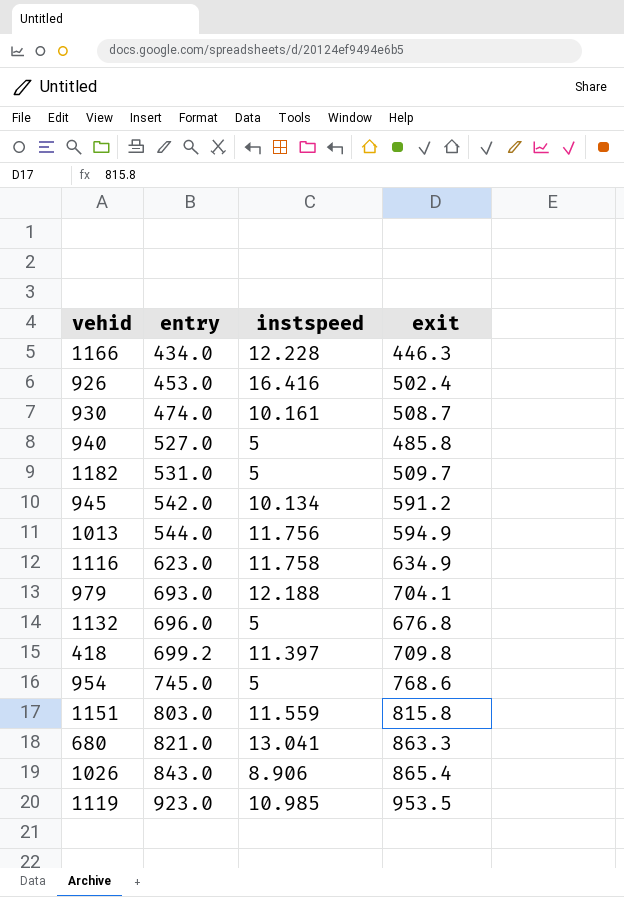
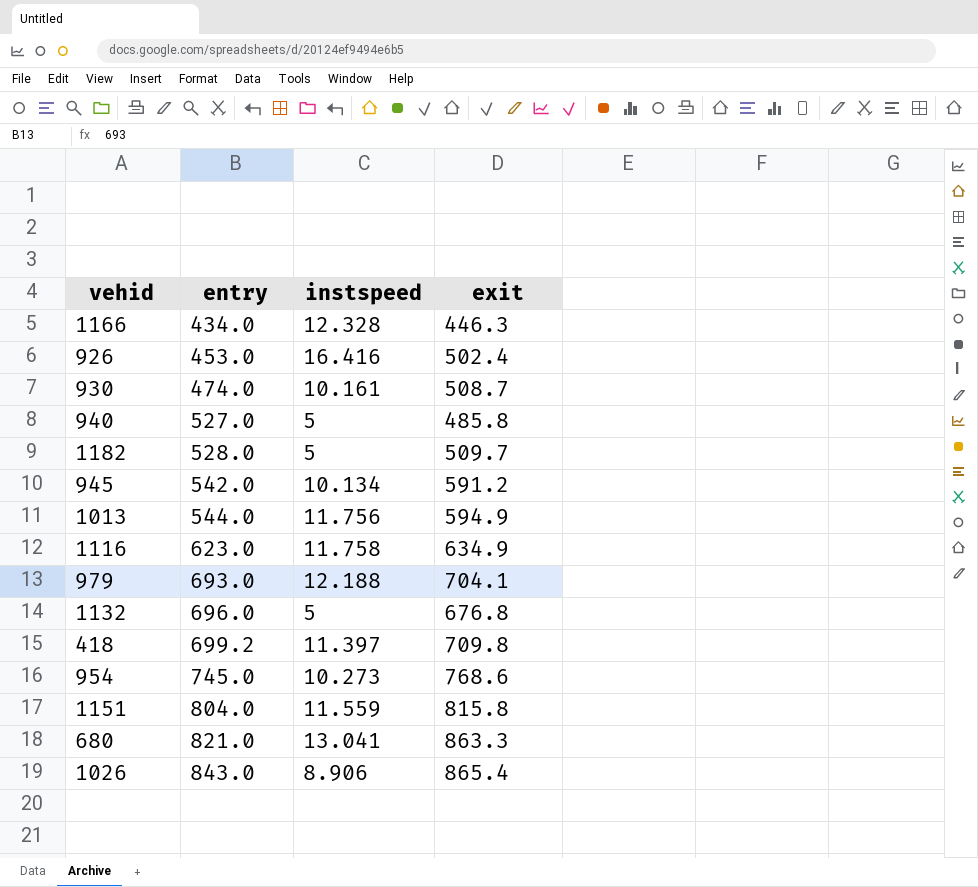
row 1119: 923.0 | 10.985 | 953.5 -> none
1166 | instspeed: 12.228 -> 12.328
1182 | entry: 531.0 -> 528.0
954 | instspeed: 5 -> 10.273
1151 | entry: 803.0 -> 804.0

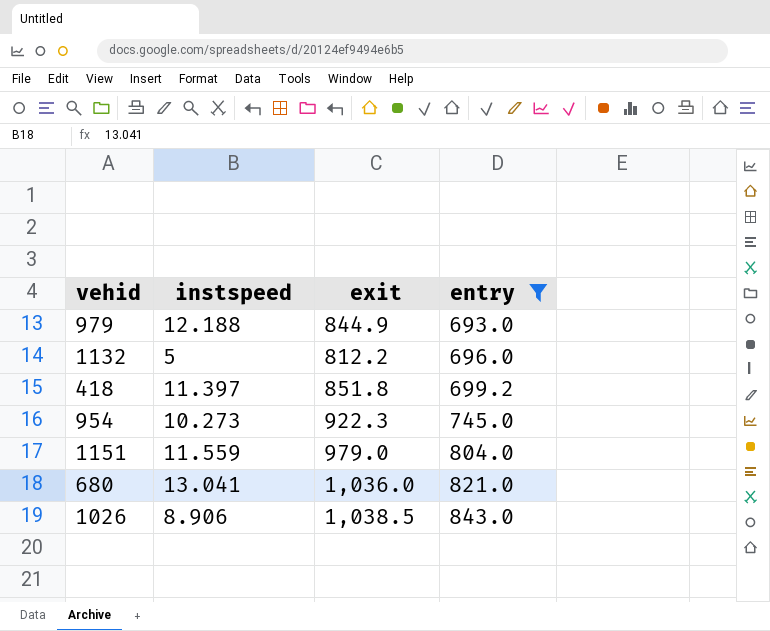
filter: none -> entry >= 693.0
column entry | position: 2 -> 4
979 | exit: 704.1 -> 844.9
1132 | exit: 676.8 -> 812.2
418 | exit: 709.8 -> 851.8
954 | exit: 768.6 -> 922.3
1151 | exit: 815.8 -> 979.0
680 | exit: 863.3 -> 1,036.0
1026 | exit: 865.4 -> 1,038.5

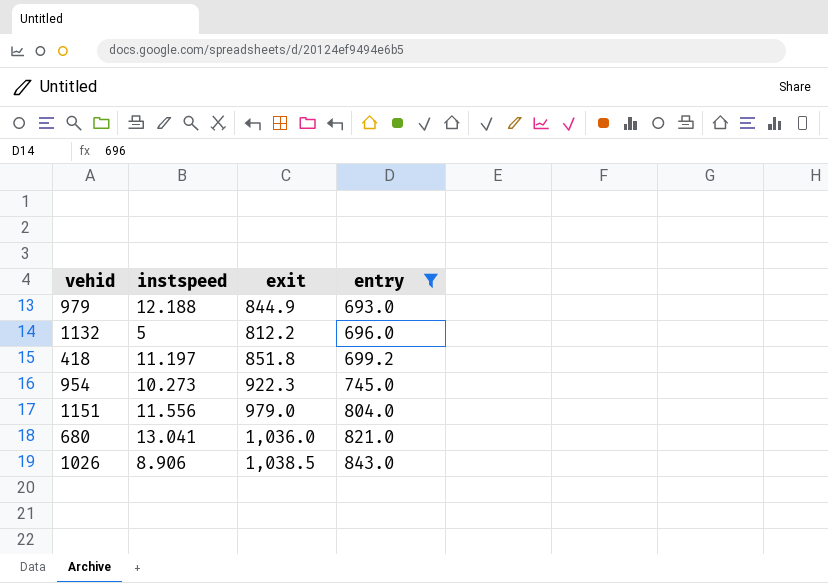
418 | instspeed: 11.397 -> 11.197
1151 | instspeed: 11.559 -> 11.556

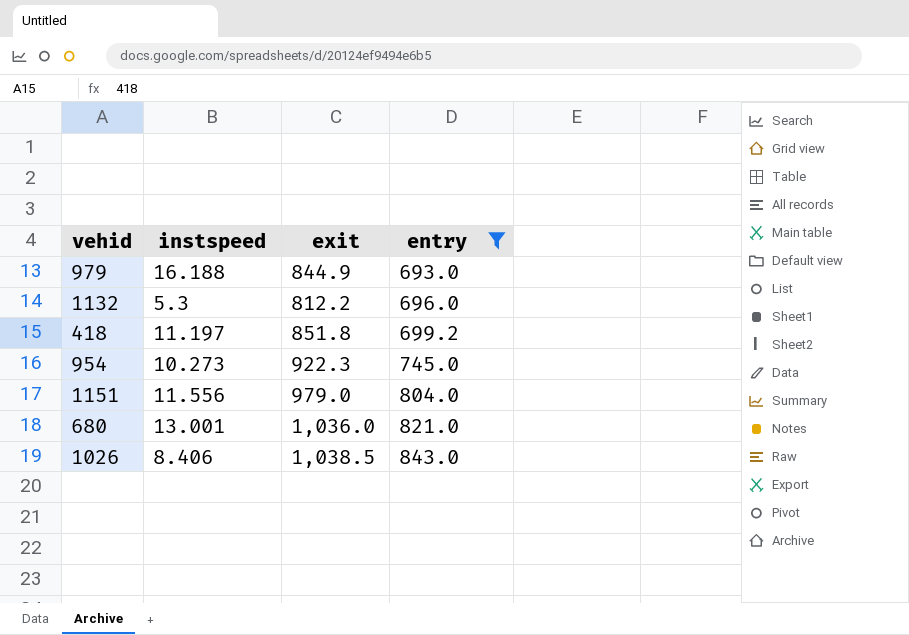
979 | instspeed: 12.188 -> 16.188
1132 | instspeed: 5 -> 5.3
680 | instspeed: 13.041 -> 13.001
1026 | instspeed: 8.906 -> 8.406

